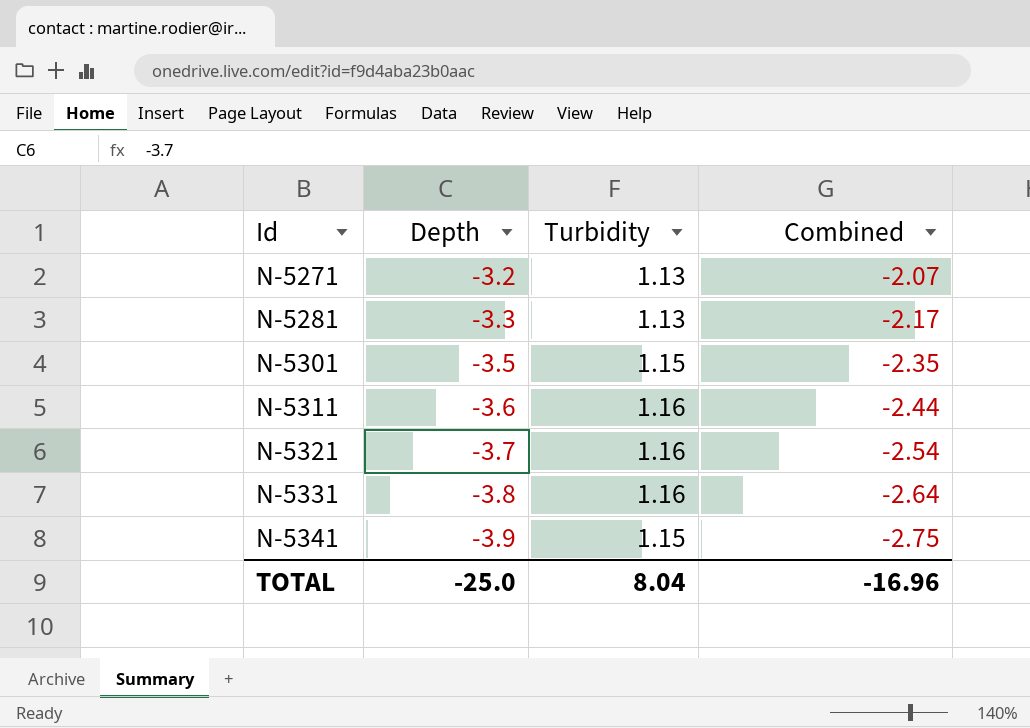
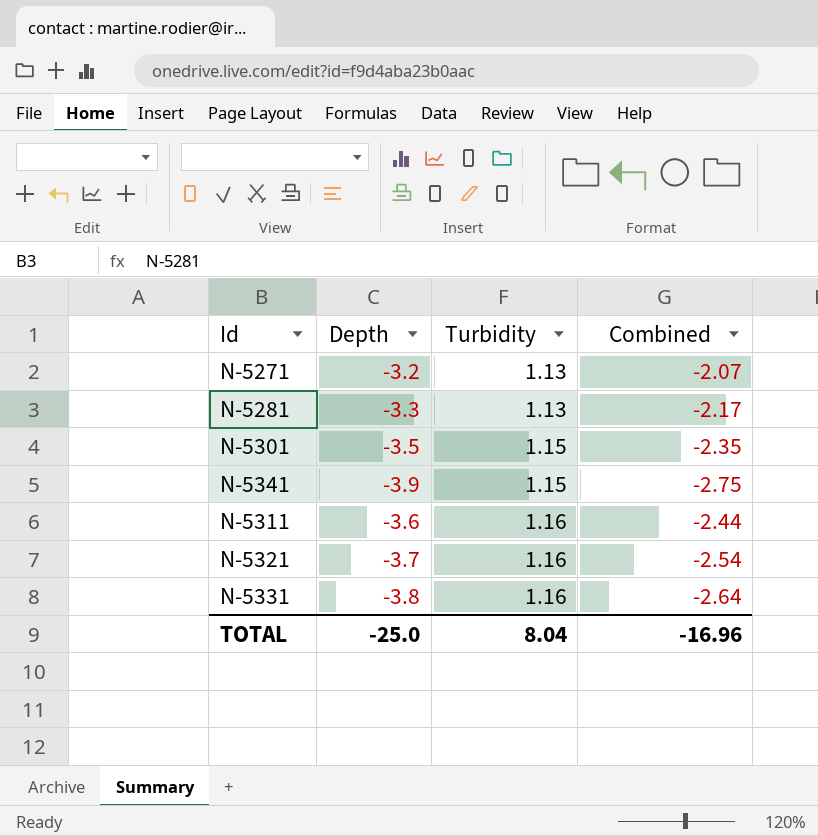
row order: Id ascending -> Turbidity ascending

